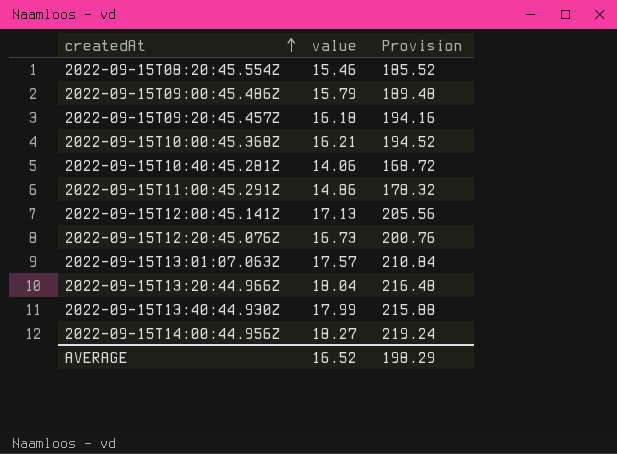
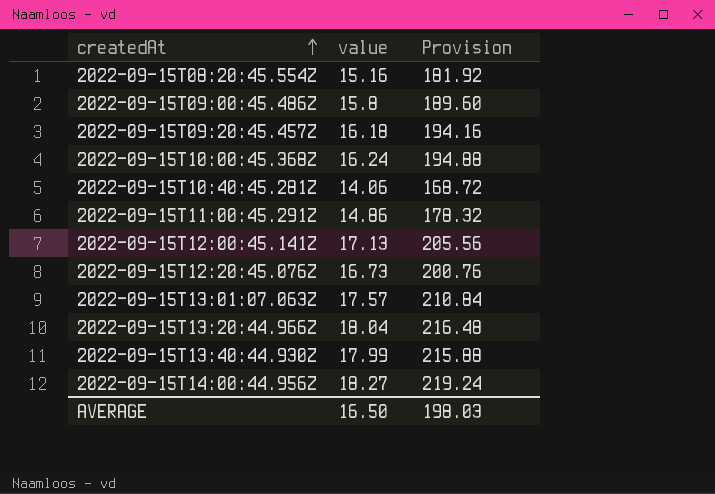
2022-09-15T08:20:45.554Z | value: 15.46 -> 15.16
2022-09-15T08:20:45.554Z | Provision: 185.52 -> 181.92
2022-09-15T09:00:45.486Z | value: 15.79 -> 15.8
2022-09-15T09:00:45.486Z | Provision: 189.48 -> 189.60
2022-09-15T10:00:45.368Z | value: 16.21 -> 16.24
2022-09-15T10:00:45.368Z | Provision: 194.52 -> 194.88
AVERAGE | value: 16.52 -> 16.50
AVERAGE | Provision: 198.29 -> 198.03

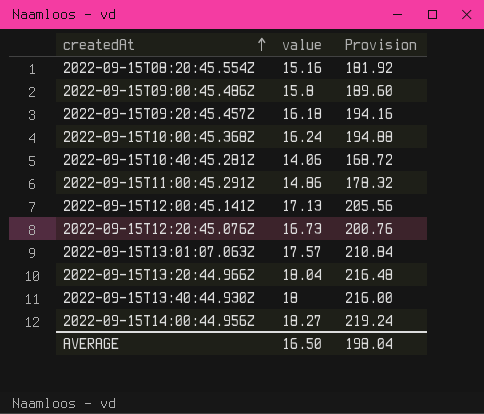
2022-09-15T13:40:44.930Z | value: 17.99 -> 18
2022-09-15T13:40:44.930Z | Provision: 215.88 -> 216.00
AVERAGE | Provision: 198.03 -> 198.04

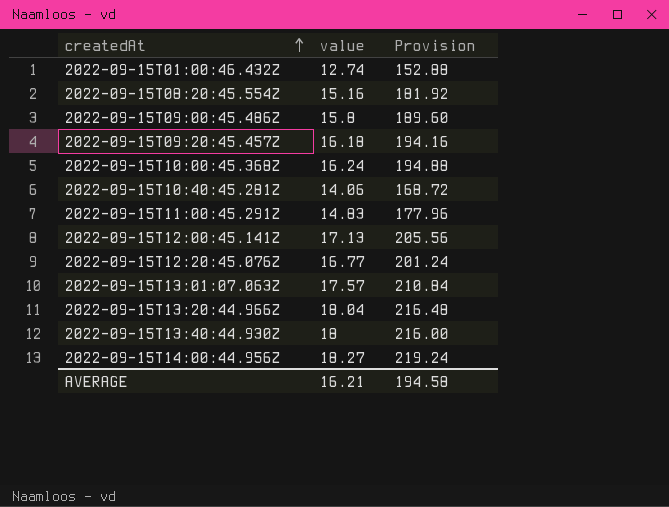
row 2022-09-15T01:00:46.432Z: none -> 12.74 | 152.88
2022-09-15T11:00:45.291Z | value: 14.86 -> 14.83
2022-09-15T11:00:45.291Z | Provision: 178.32 -> 177.96
2022-09-15T12:20:45.076Z | value: 16.73 -> 16.77
2022-09-15T12:20:45.076Z | Provision: 200.76 -> 201.24
AVERAGE | value: 16.50 -> 16.21
AVERAGE | Provision: 198.04 -> 194.58

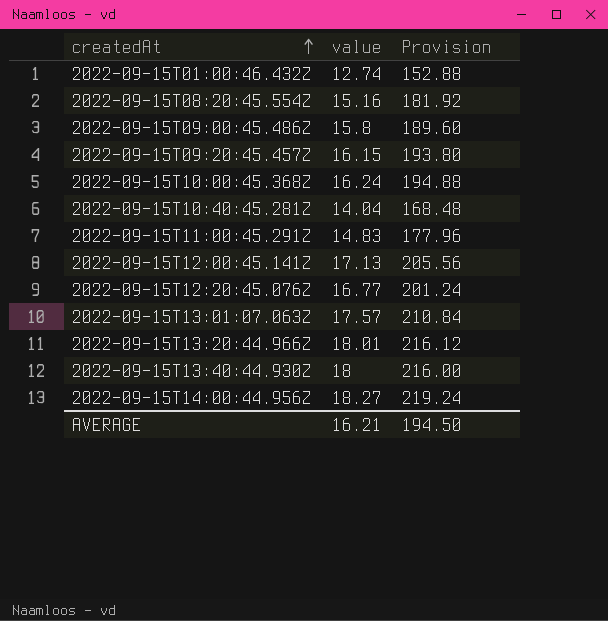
2022-09-15T09:20:45.457Z | value: 16.18 -> 16.15
2022-09-15T09:20:45.457Z | Provision: 194.16 -> 193.80
2022-09-15T10:40:45.281Z | value: 14.06 -> 14.04
2022-09-15T10:40:45.281Z | Provision: 168.72 -> 168.48
2022-09-15T13:20:44.966Z | value: 18.04 -> 18.01
2022-09-15T13:20:44.966Z | Provision: 216.48 -> 216.12
AVERAGE | Provision: 194.58 -> 194.50

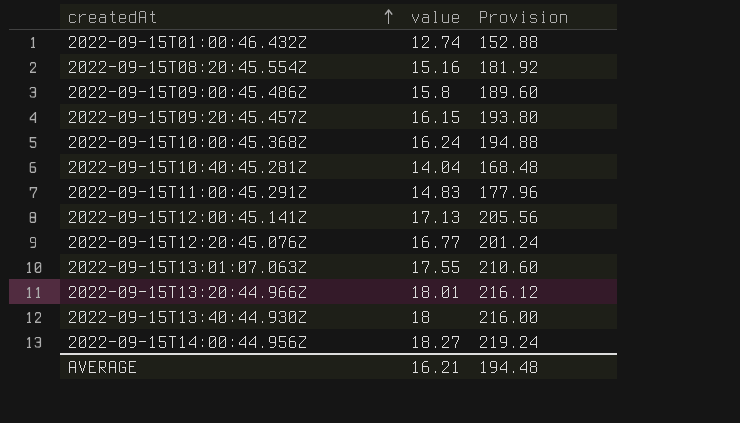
2022-09-15T13:01:07.063Z | value: 17.57 -> 17.55
2022-09-15T13:01:07.063Z | Provision: 210.84 -> 210.60
AVERAGE | Provision: 194.50 -> 194.48

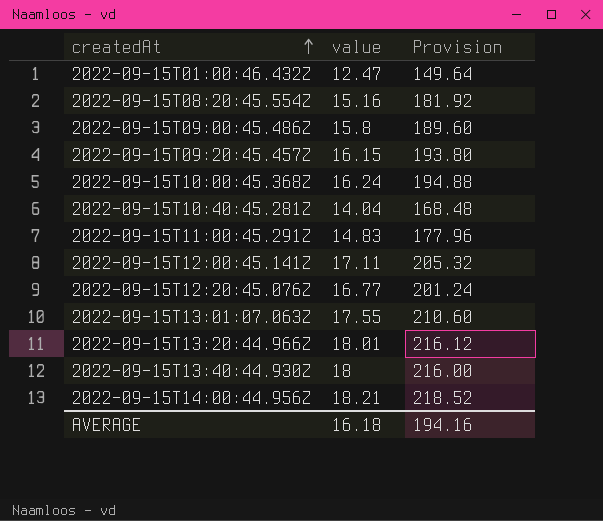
2022-09-15T01:00:46.432Z | value: 12.74 -> 12.47
2022-09-15T01:00:46.432Z | Provision: 152.88 -> 149.64
2022-09-15T12:00:45.141Z | value: 17.13 -> 17.11
2022-09-15T12:00:45.141Z | Provision: 205.56 -> 205.32
2022-09-15T14:00:44.956Z | value: 18.27 -> 18.21
2022-09-15T14:00:44.956Z | Provision: 219.24 -> 218.52
AVERAGE | value: 16.21 -> 16.18
AVERAGE | Provision: 194.48 -> 194.16

